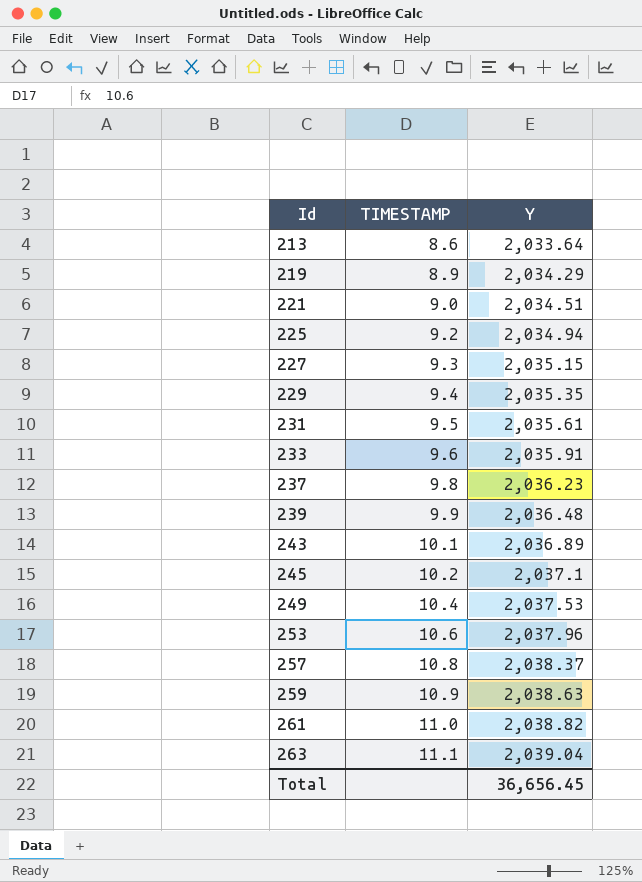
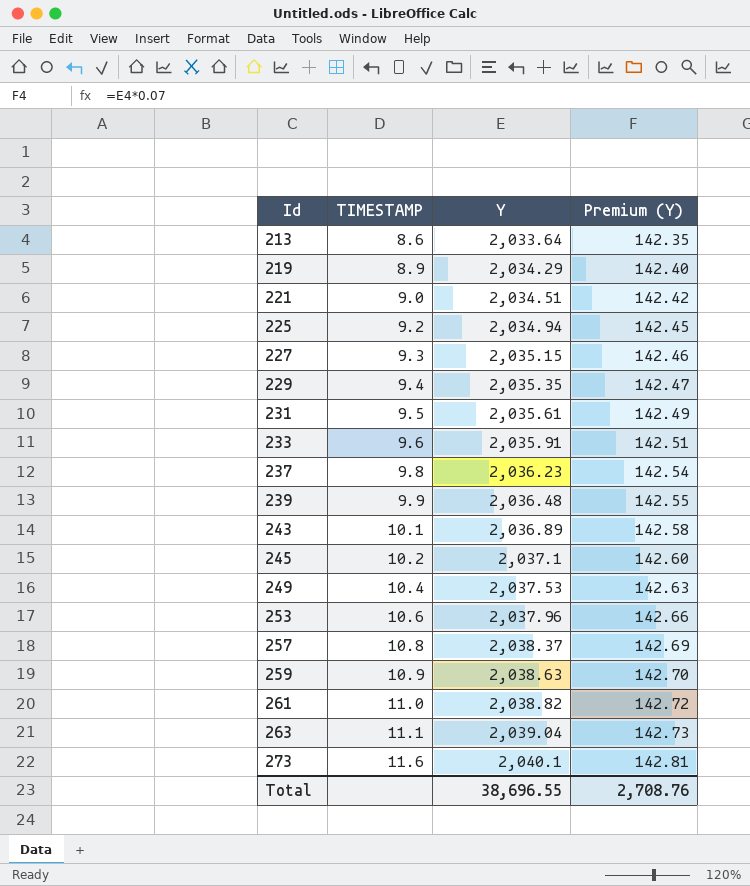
column Premium (Y) | formula: none -> [Y] * 0.07
row 273: none -> 11.6 | 2,040.1 | 142.81
Total | Y: 36,656.45 -> 38,696.55

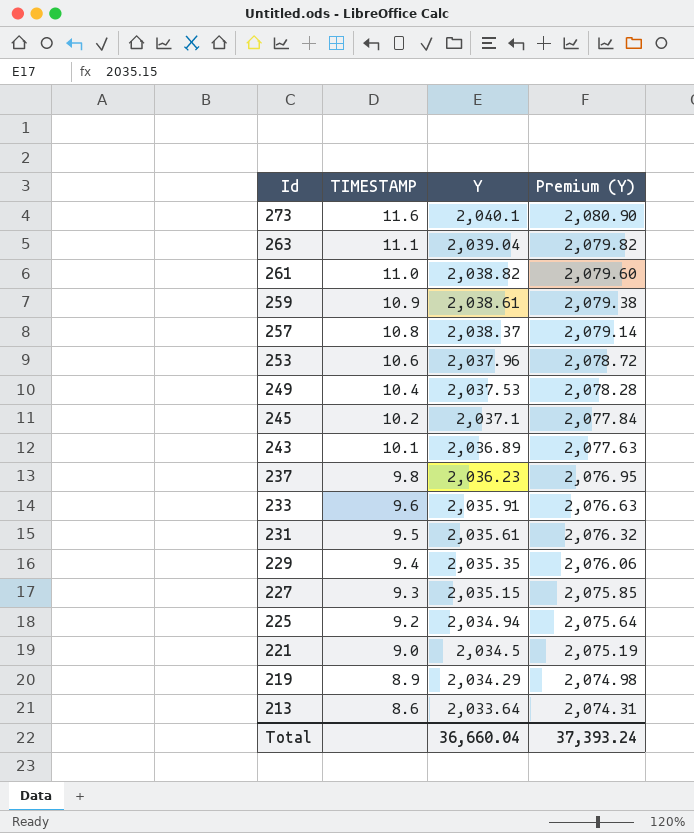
row order: Id ascending -> Id descending
column Premium (Y) | formula: [Y] * 0.07 -> [Y] * 1.02
row 239: 9.9 | 2,036.48 | 142.55 -> none
259 | Y: 2,038.63 -> 2,038.61
221 | Y: 2,034.51 -> 2,034.5
Total | Y: 38,696.55 -> 36,660.04
Total | Premium (Y): 2,708.76 -> 37,393.24

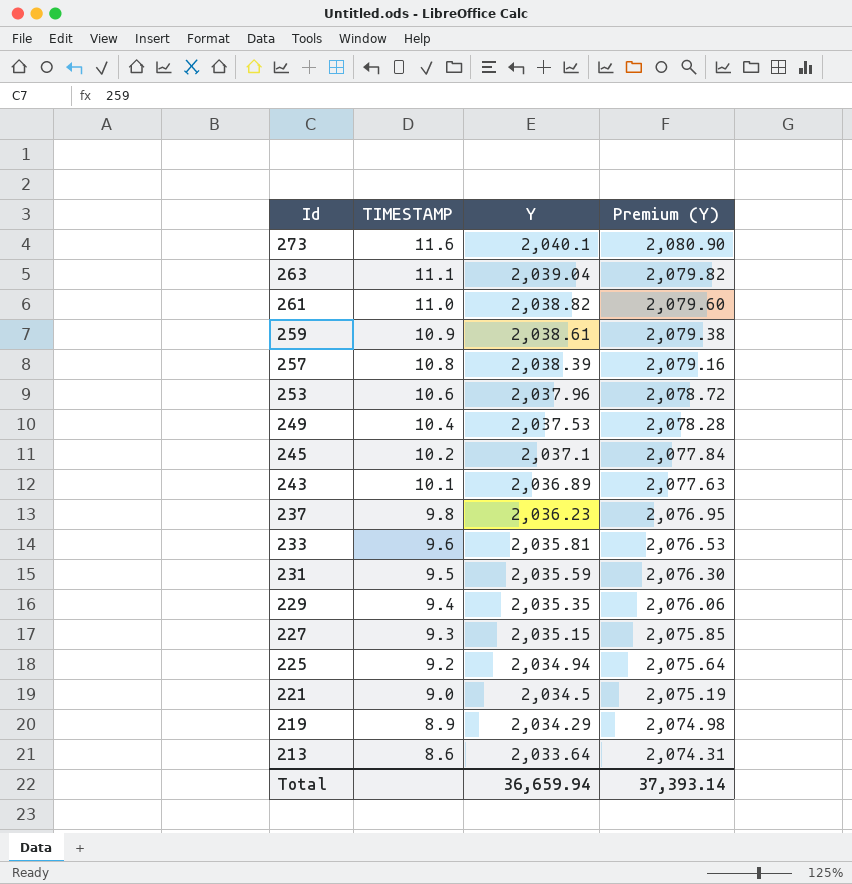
257 | Y: 2,038.37 -> 2,038.39
257 | Premium (Y): 2,079.14 -> 2,079.16
233 | Y: 2,035.91 -> 2,035.81
233 | Premium (Y): 2,076.63 -> 2,076.53
231 | Y: 2,035.61 -> 2,035.59
231 | Premium (Y): 2,076.32 -> 2,076.30
Total | Y: 36,660.04 -> 36,659.94
Total | Premium (Y): 37,393.24 -> 37,393.14

